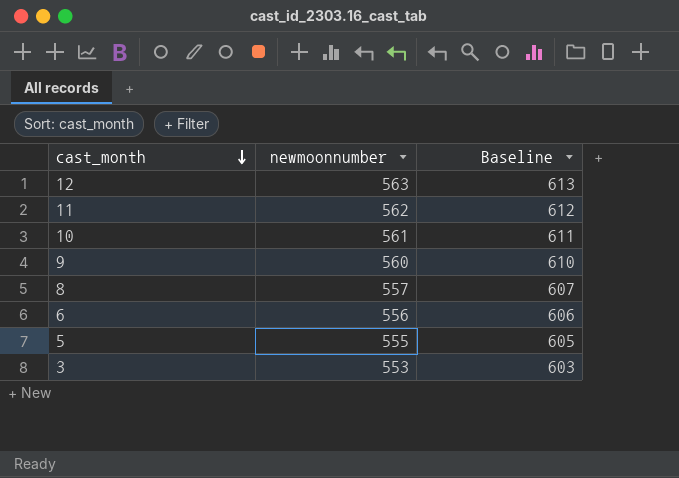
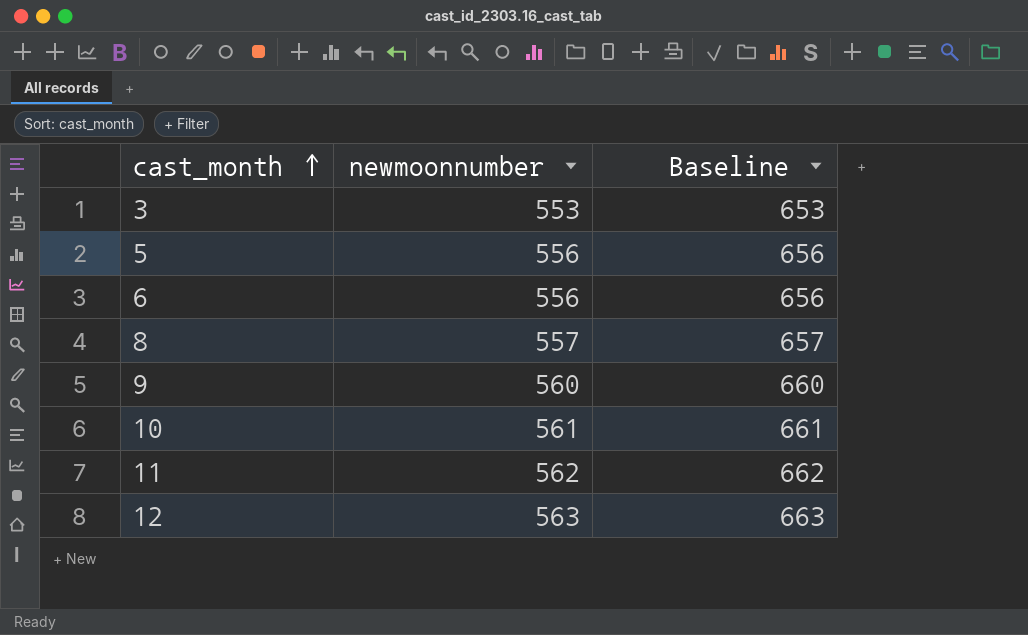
row order: cast_month descending -> cast_month ascending
column Baseline | formula: [newmoonnumber] + 50 -> [newmoonnumber] + 100
5 | newmoonnumber: 555 -> 556

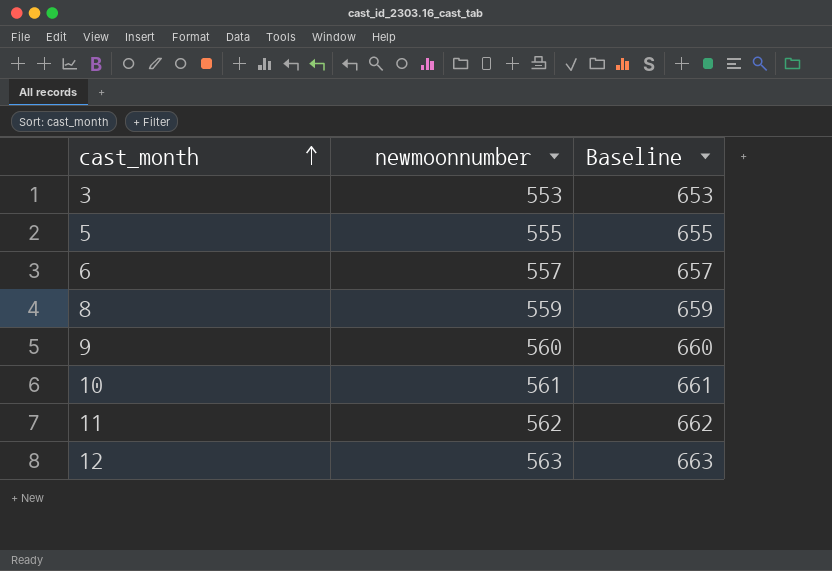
5 | newmoonnumber: 556 -> 555
5 | Baseline: 656 -> 655
6 | newmoonnumber: 556 -> 557
6 | Baseline: 656 -> 657
8 | newmoonnumber: 557 -> 559
8 | Baseline: 657 -> 659

